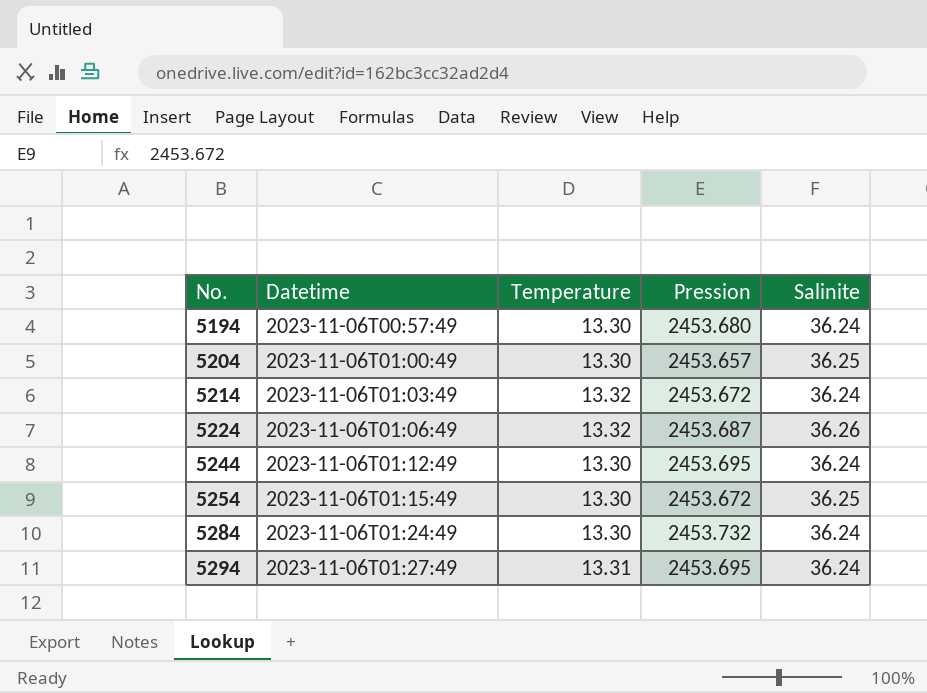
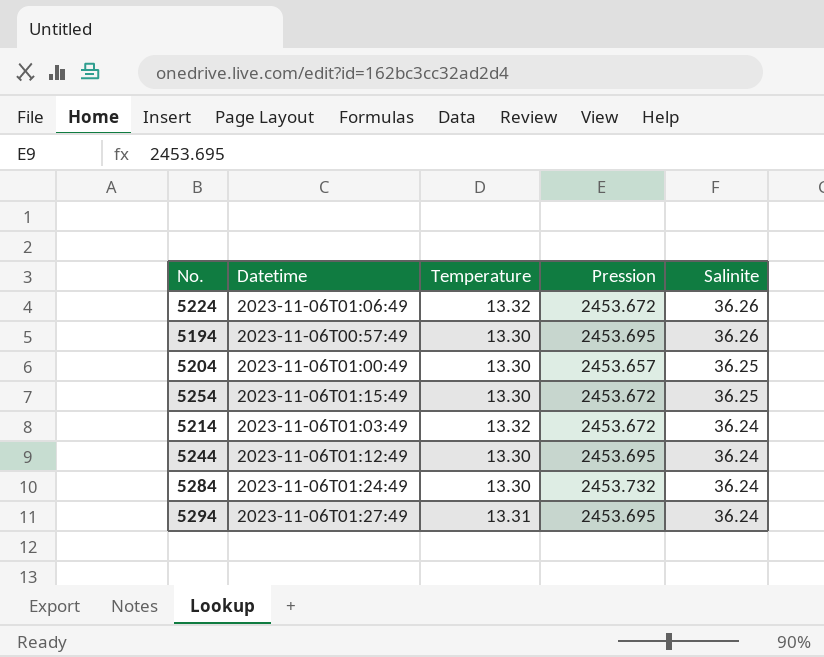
row order: No. ascending -> Salinite descending
5224 | Pression: 2453.687 -> 2453.672
5194 | Pression: 2453.680 -> 2453.695
5194 | Salinite: 36.24 -> 36.26

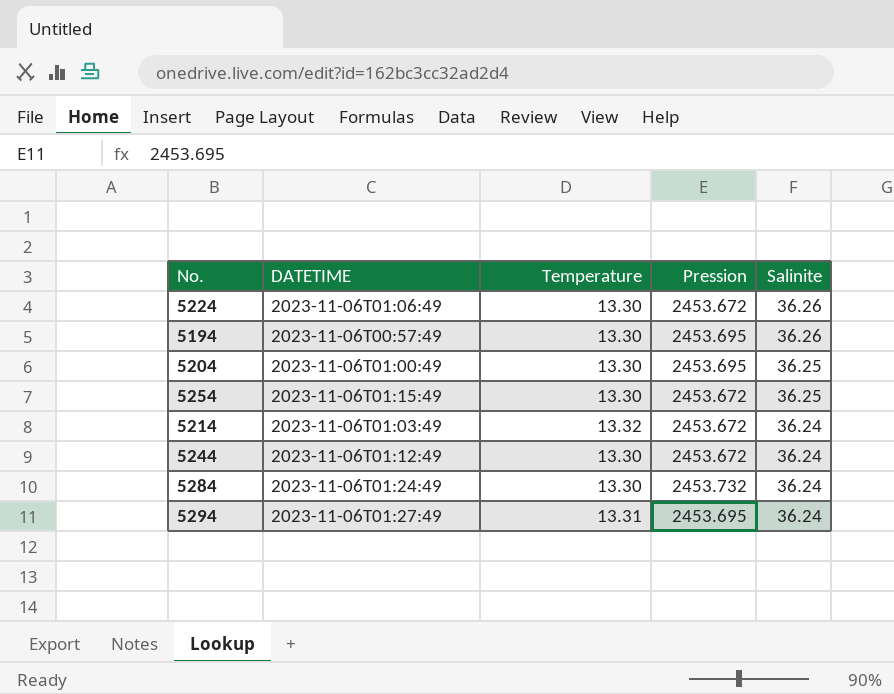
column name: Datetime -> DATETIME
5224 | Temperature: 13.32 -> 13.30
5204 | Pression: 2453.657 -> 2453.695
5244 | Pression: 2453.695 -> 2453.672

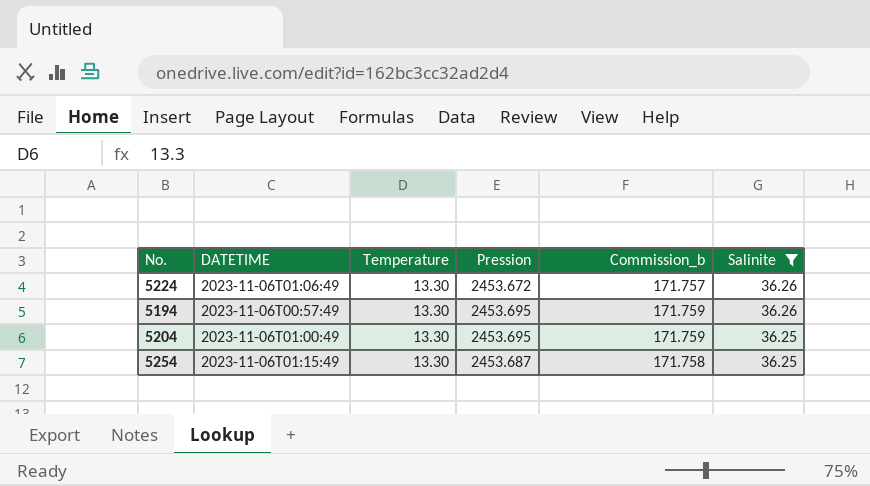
filter: none -> Salinite != 36.24
column Commission_b | formula: none -> [Pression] * 0.07
5254 | Pression: 2453.672 -> 2453.687

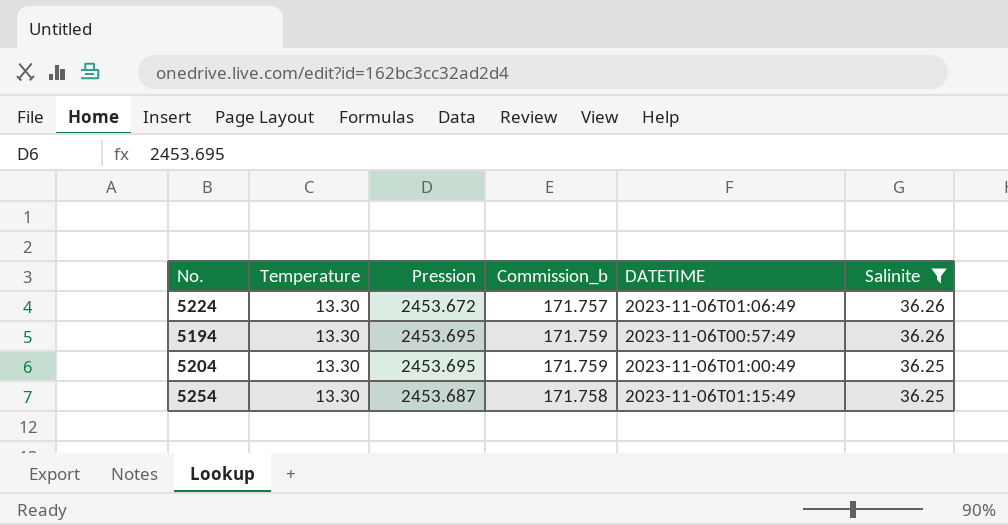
column DATETIME | position: 2 -> 5

